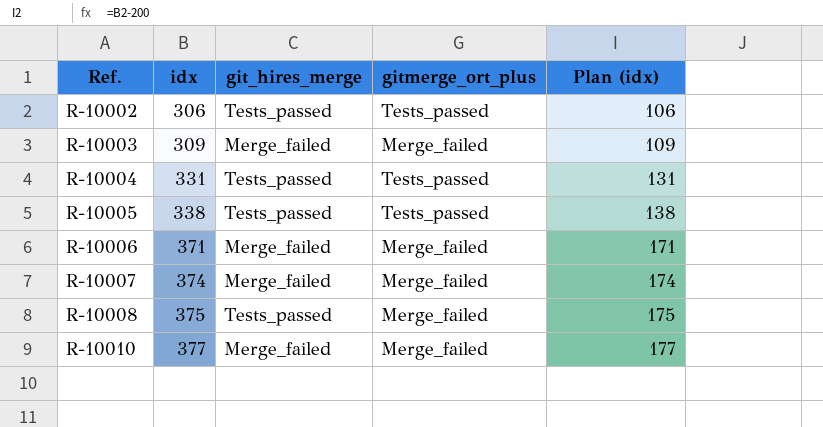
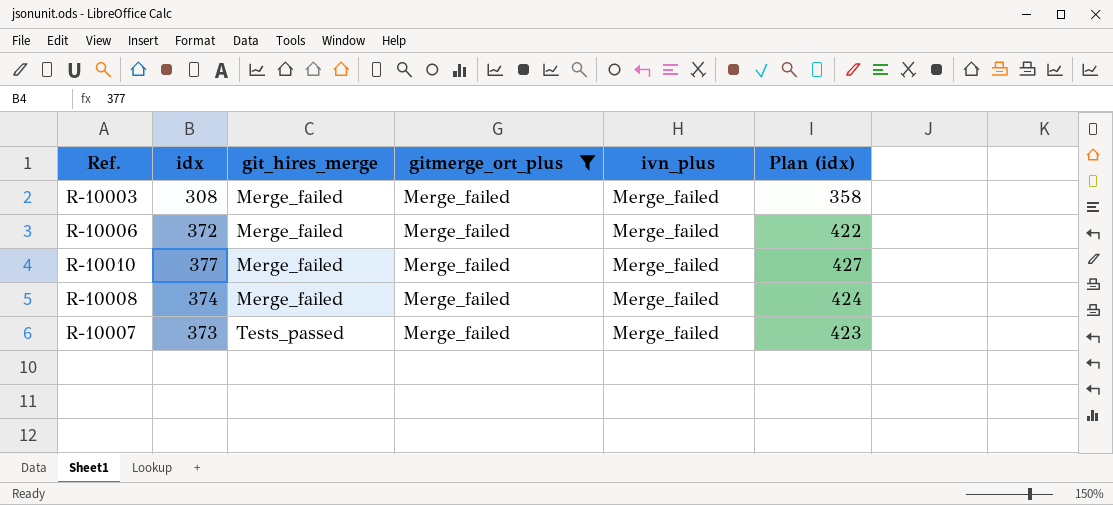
filter: none -> gitmerge_ort_plus = Merge_failed
row order: Ref. ascending -> git_hires_merge ascending
column ivn_plus | position: none -> 5
column Plan (idx) | formula: [idx] - 200 -> [idx] + 50
R-10003 | idx: 309 -> 308
R-10006 | idx: 371 -> 372
R-10008 | idx: 375 -> 374
R-10008 | git_hires_merge: Tests_passed -> Merge_failed
R-10007 | idx: 374 -> 373
R-10007 | git_hires_merge: Merge_failed -> Tests_passed

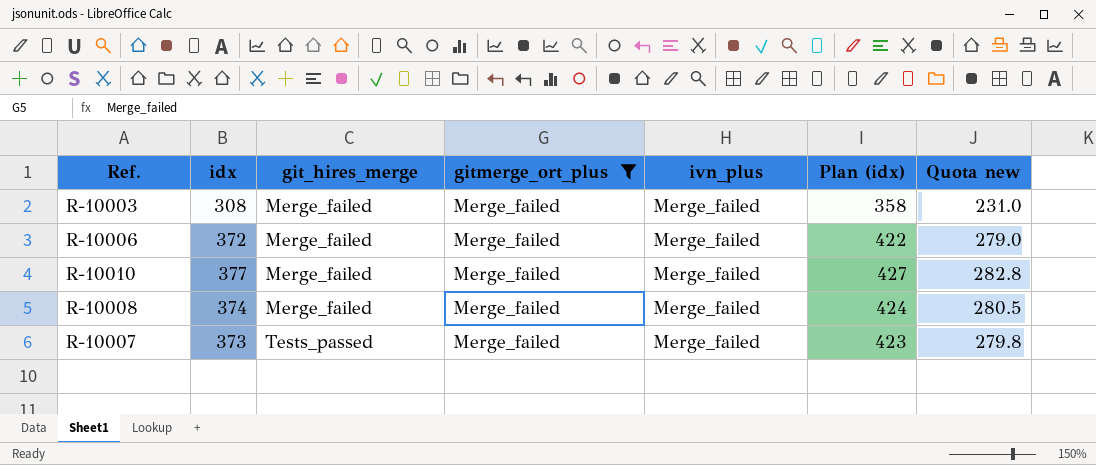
column Quota new | formula: none -> [idx] * 0.75

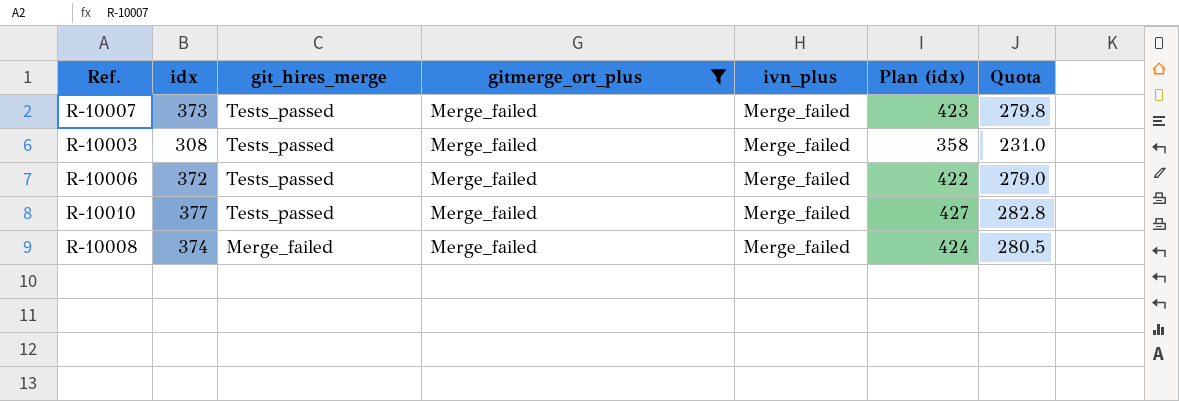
row order: git_hires_merge ascending -> git_hires_merge descending
column name: Quota new -> Quota
R-10003 | git_hires_merge: Merge_failed -> Tests_passed
R-10006 | git_hires_merge: Merge_failed -> Tests_passed
R-10010 | git_hires_merge: Merge_failed -> Tests_passed

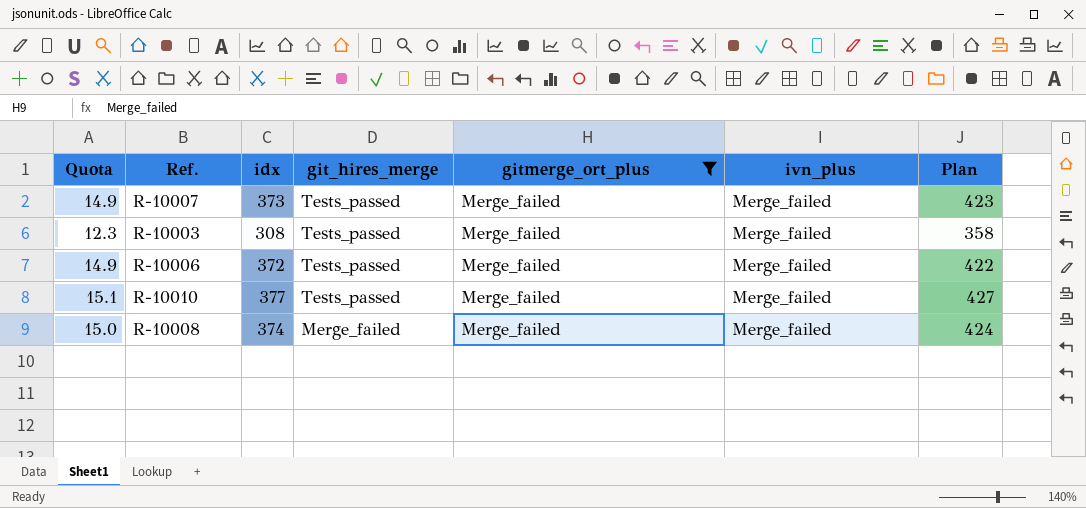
column Quota | formula: [idx] * 0.75 -> [idx] * 0.04
column Quota | position: 7 -> 1
column name: Plan (idx) -> Plan

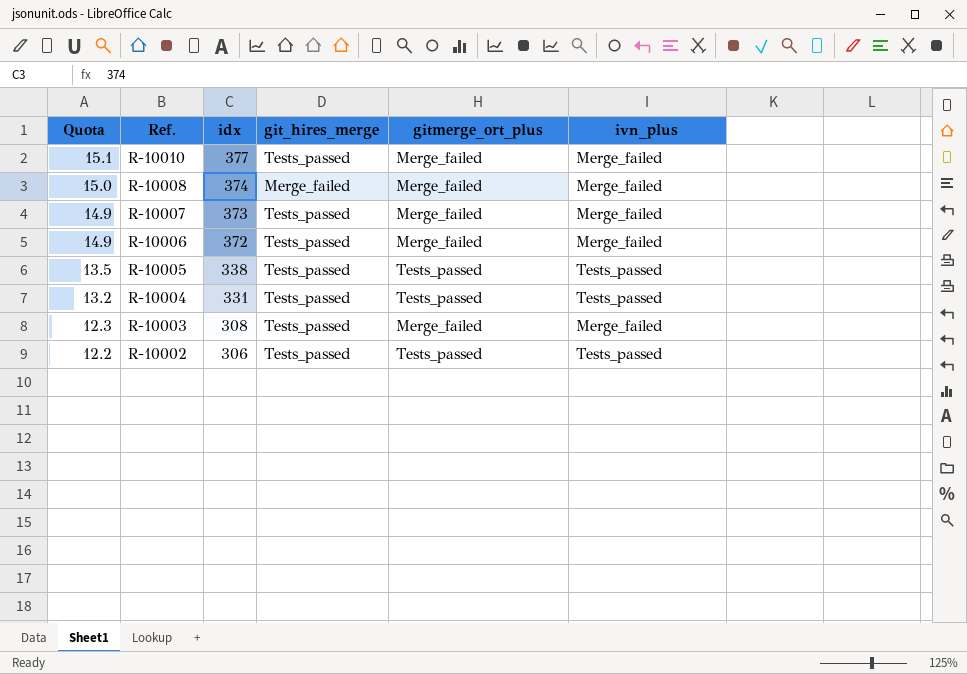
filter: gitmerge_ort_plus = Merge_failed -> none
row order: git_hires_merge descending -> Quota descending
column Plan | formula: [idx] + 50 -> none

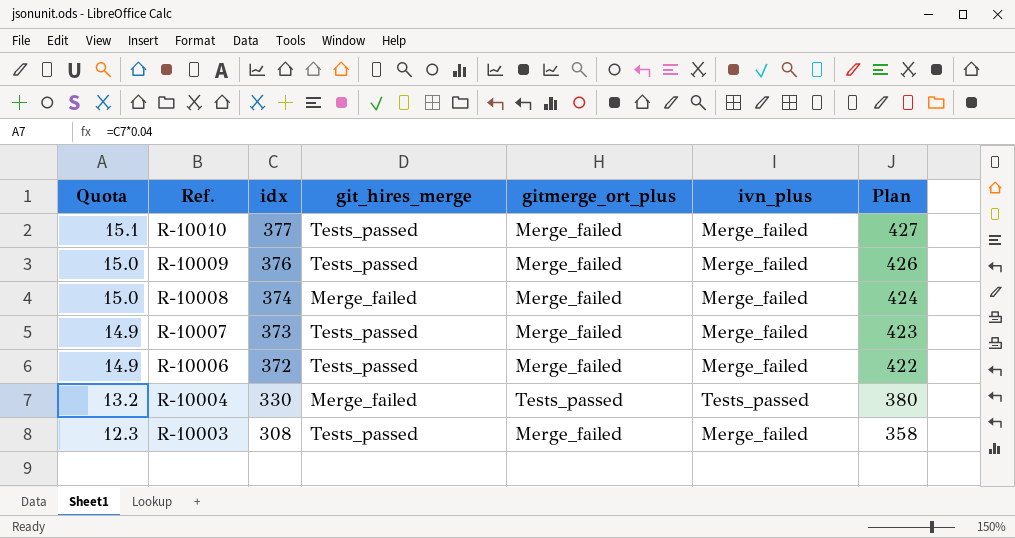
column Plan | formula: none -> [idx] + 50
row R-10005: 13.5 | 338 | Tests_passed | Tests_passed | Tests_passed -> none
row R-10002: 12.2 | 306 | Tests_passed | Tests_passed | Tests_passed -> none
row R-10009: none -> 15.0 | 376 | Tests_passed | Merge_failed | Merge_failed | 426
R-10004 | idx: 331 -> 330
R-10004 | git_hires_merge: Tests_passed -> Merge_failed

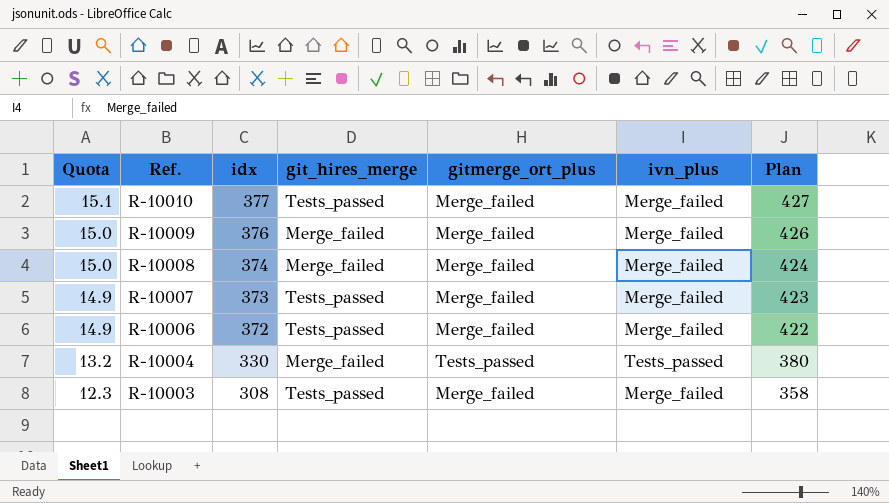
R-10009 | git_hires_merge: Tests_passed -> Merge_failed

